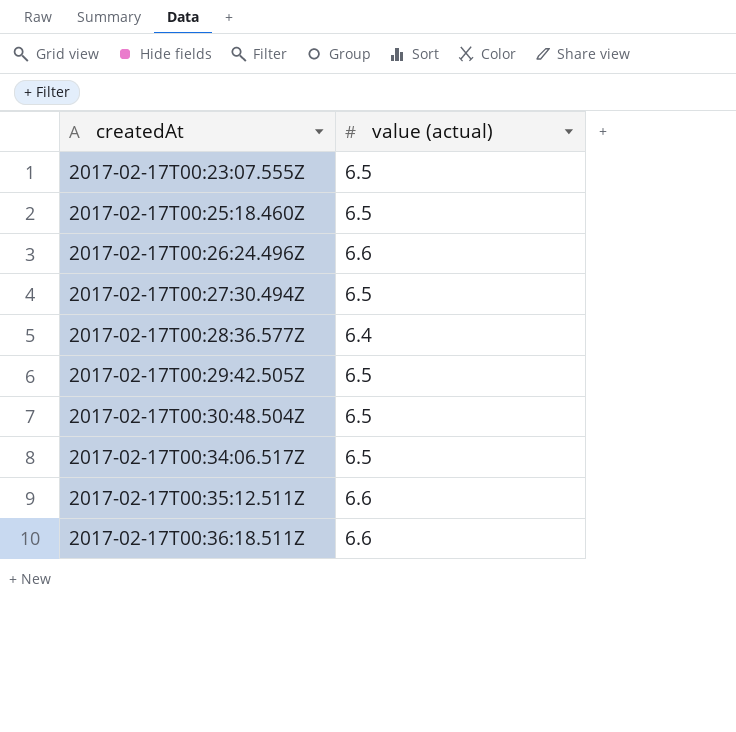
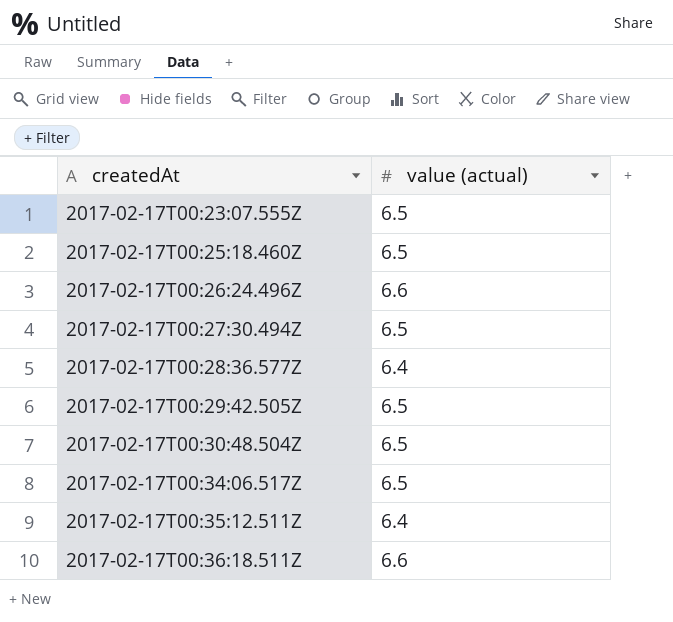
2017-02-17T00:35:12.511Z | value (actual): 6.6 -> 6.4

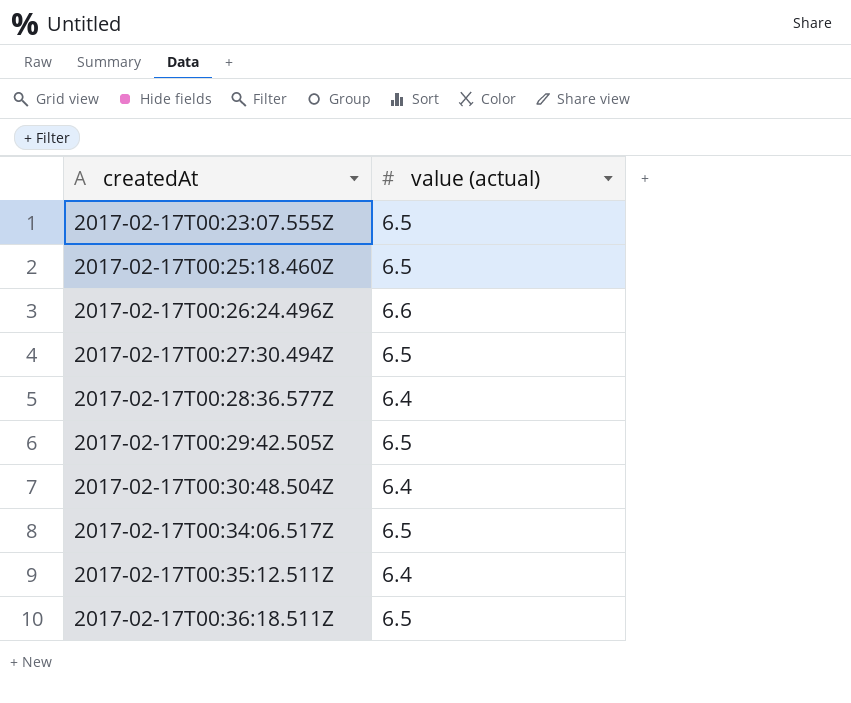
2017-02-17T00:30:48.504Z | value (actual): 6.5 -> 6.4
2017-02-17T00:36:18.511Z | value (actual): 6.6 -> 6.5

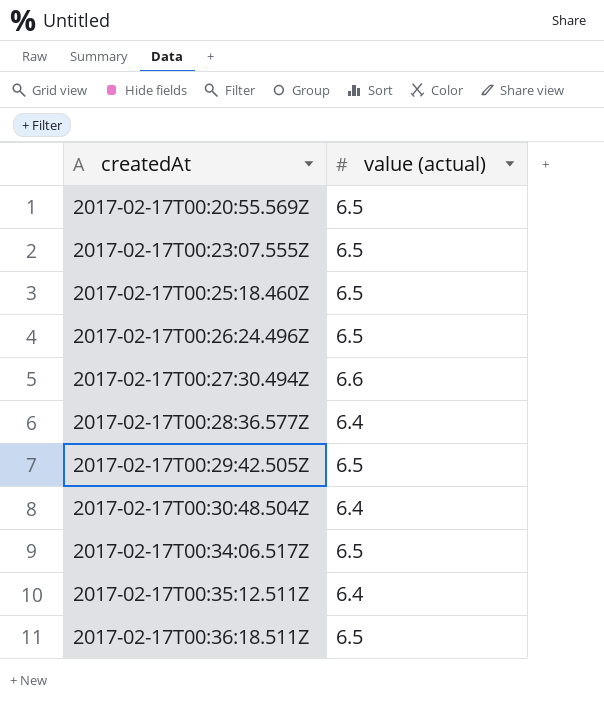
row 2017-02-17T00:20:55.569Z: none -> 6.5
2017-02-17T00:26:24.496Z | value (actual): 6.6 -> 6.5
2017-02-17T00:27:30.494Z | value (actual): 6.5 -> 6.6

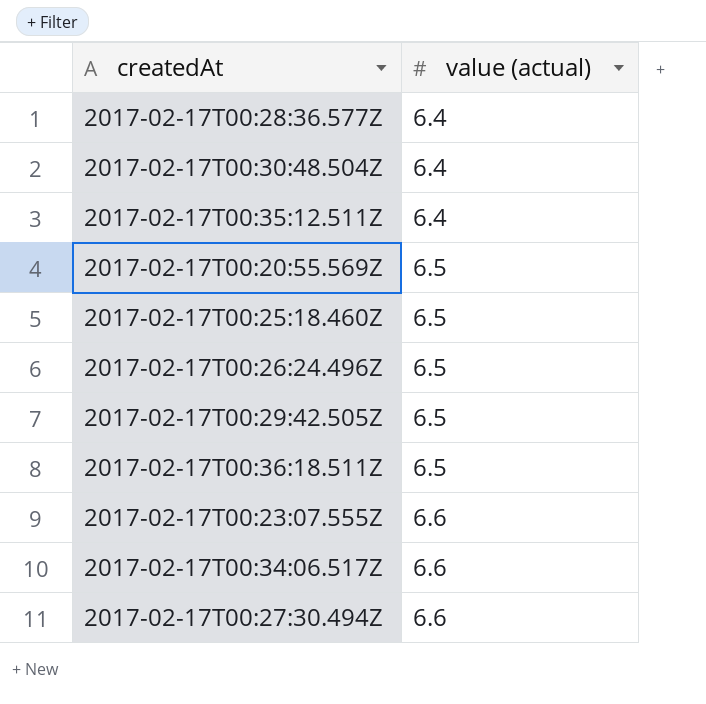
row order: createdAt ascending -> value (actual) ascending
2017-02-17T00:23:07.555Z | value (actual): 6.5 -> 6.6
2017-02-17T00:34:06.517Z | value (actual): 6.5 -> 6.6

